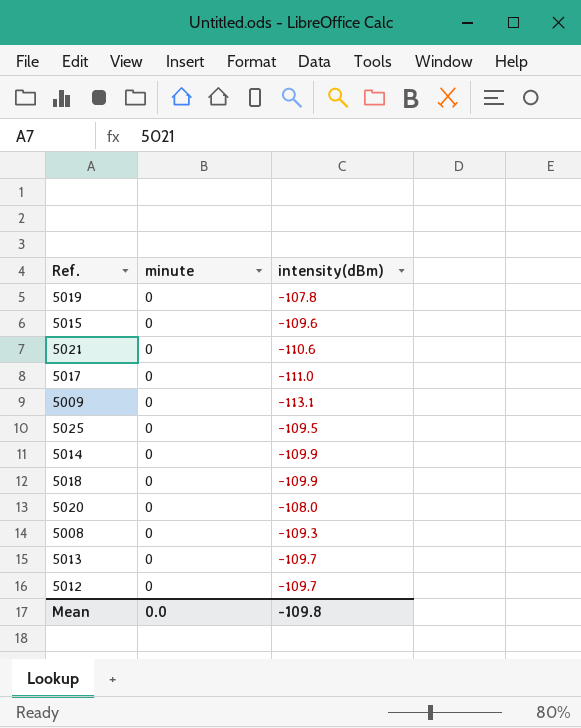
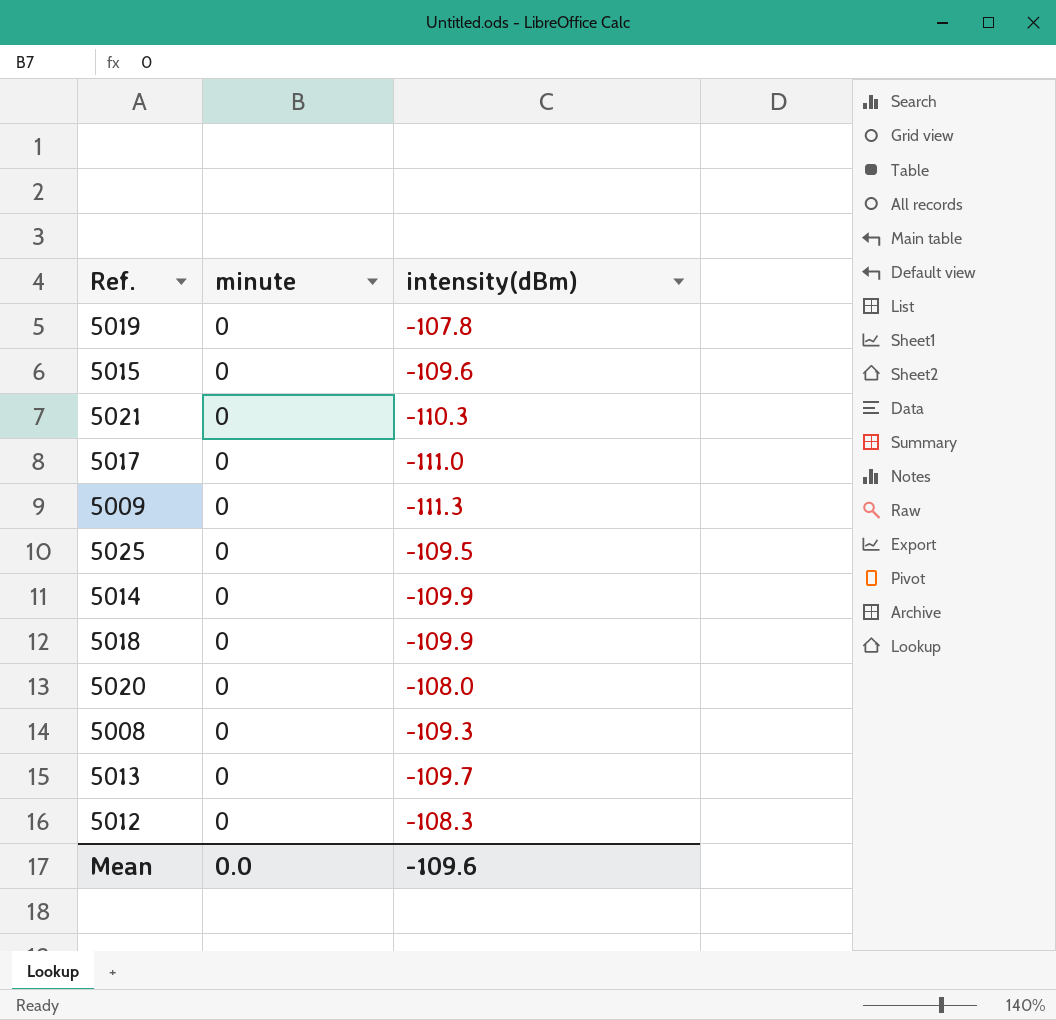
5021 | intensity(dBm): -110.6 -> -110.3
5009 | intensity(dBm): -113.1 -> -111.3
5012 | intensity(dBm): -109.7 -> -108.3
Mean | intensity(dBm): -109.8 -> -109.6

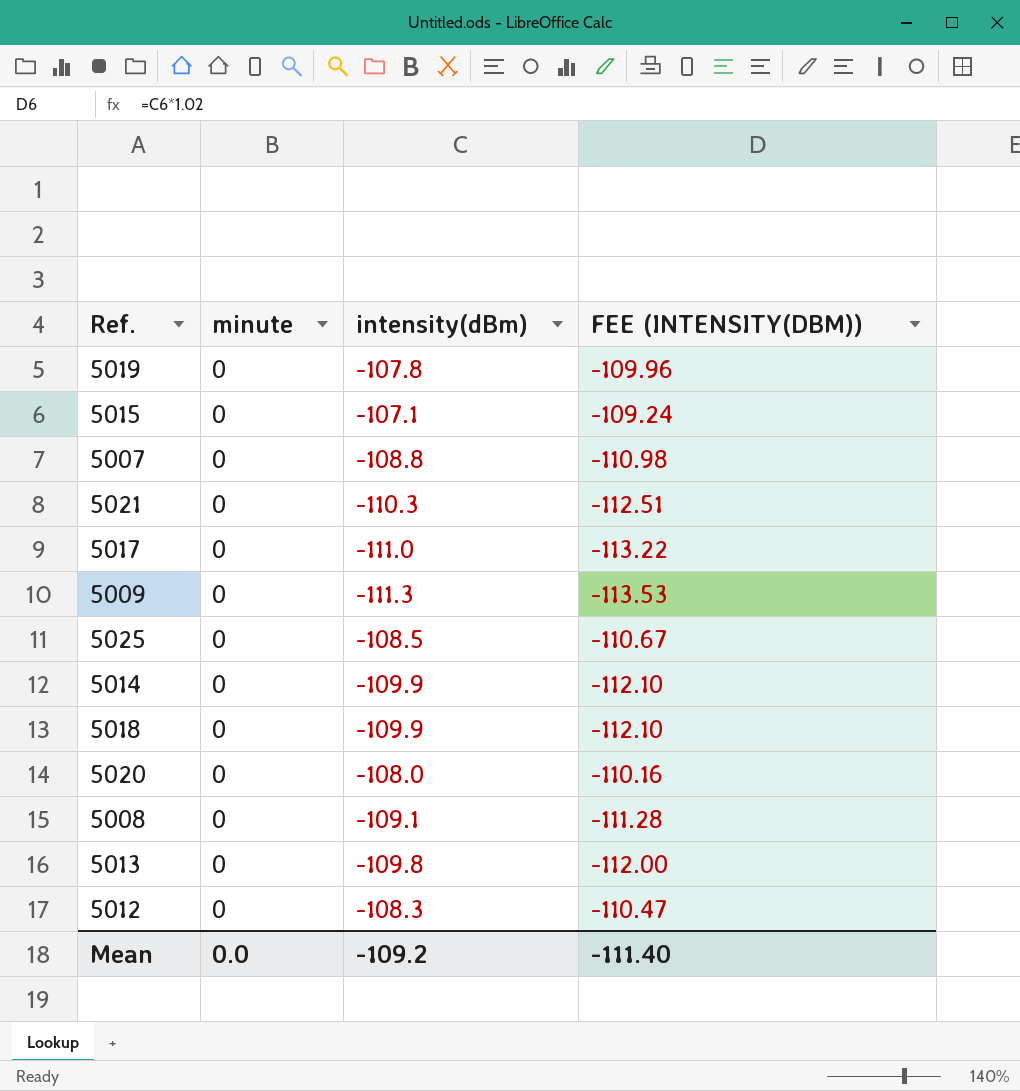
column FEE (INTENSITY(DBM)) | formula: none -> [intensity(dBm)] * 1.02
5015 | intensity(dBm): -109.6 -> -107.1
row 5007: none -> 0 | -108.8 | -110.98
5025 | intensity(dBm): -109.5 -> -108.5
5008 | intensity(dBm): -109.3 -> -109.1
5013 | intensity(dBm): -109.7 -> -109.8
Mean | intensity(dBm): -109.6 -> -109.2

